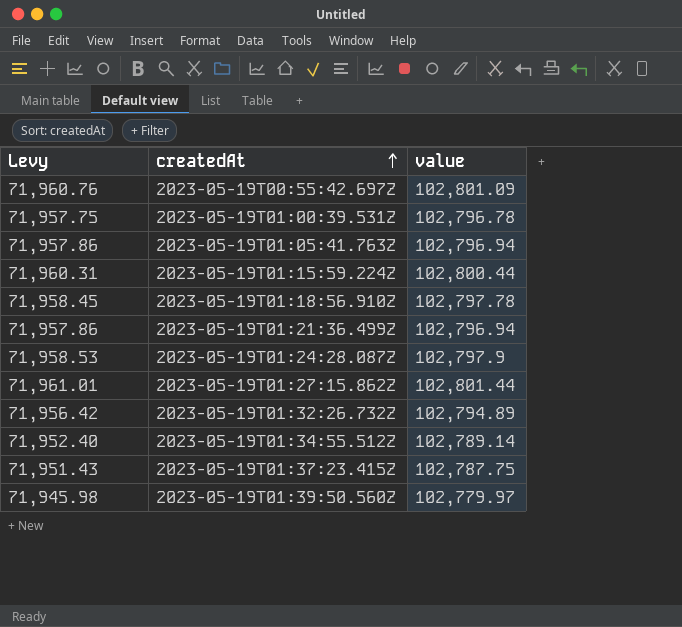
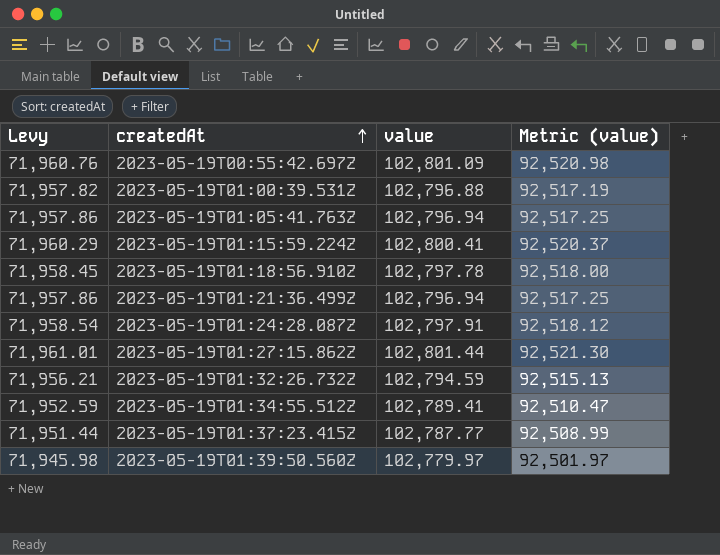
column Metric (value) | formula: none -> [value] * 0.9
2023-05-19T01:00:39.531Z | Levy: 71,957.75 -> 71,957.82
2023-05-19T01:00:39.531Z | value: 102,796.78 -> 102,796.88
2023-05-19T01:15:59.224Z | Levy: 71,960.31 -> 71,960.29
2023-05-19T01:15:59.224Z | value: 102,800.44 -> 102,800.41
2023-05-19T01:24:28.087Z | Levy: 71,958.53 -> 71,958.54
2023-05-19T01:24:28.087Z | value: 102,797.9 -> 102,797.91
2023-05-19T01:32:26.732Z | Levy: 71,956.42 -> 71,956.21
2023-05-19T01:32:26.732Z | value: 102,794.89 -> 102,794.59
2023-05-19T01:34:55.512Z | Levy: 71,952.40 -> 71,952.59
2023-05-19T01:34:55.512Z | value: 102,789.14 -> 102,789.41
2023-05-19T01:37:23.415Z | Levy: 71,951.43 -> 71,951.44
2023-05-19T01:37:23.415Z | value: 102,787.75 -> 102,787.77

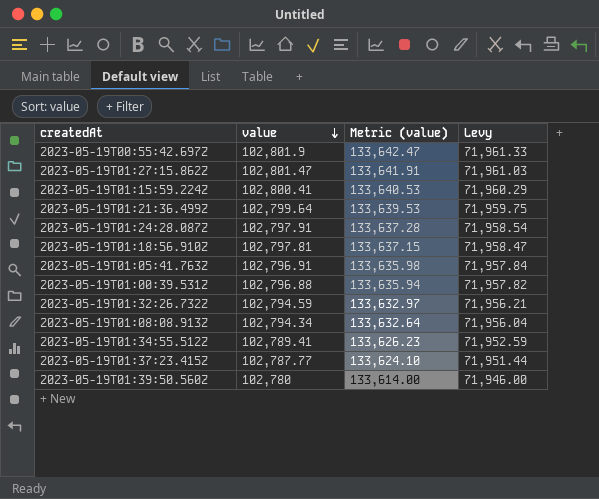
row order: createdAt ascending -> value descending
column Metric (value) | formula: [value] * 0.9 -> [value] * 1.3
column Levy | position: 1 -> 4
2023-05-19T00:55:42.697Z | value: 102,801.09 -> 102,801.9
2023-05-19T00:55:42.697Z | Levy: 71,960.76 -> 71,961.33
2023-05-19T01:27:15.862Z | value: 102,801.44 -> 102,801.47
2023-05-19T01:27:15.862Z | Levy: 71,961.01 -> 71,961.03
2023-05-19T01:21:36.499Z | value: 102,796.94 -> 102,799.64
2023-05-19T01:21:36.499Z | Levy: 71,957.86 -> 71,959.75
2023-05-19T01:18:56.910Z | value: 102,797.78 -> 102,797.81
2023-05-19T01:18:56.910Z | Levy: 71,958.45 -> 71,958.47
2023-05-19T01:05:41.763Z | value: 102,796.94 -> 102,796.91
2023-05-19T01:05:41.763Z | Levy: 71,957.86 -> 71,957.84
row 2023-05-19T01:08:08.913Z: none -> 102,794.34 | 133,632.64 | 71,956.04
2023-05-19T01:39:50.560Z | value: 102,779.97 -> 102,780
2023-05-19T01:39:50.560Z | Levy: 71,945.98 -> 71,946.00

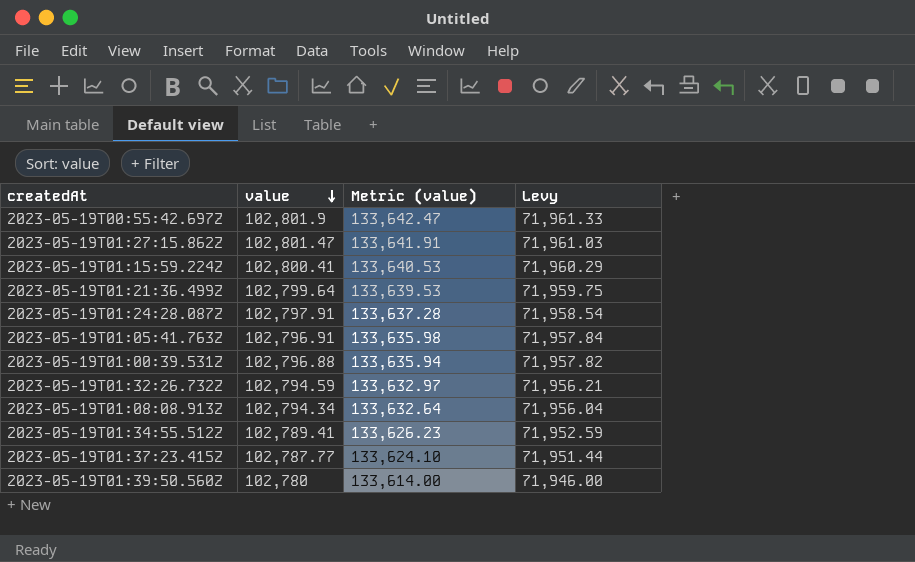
row 2023-05-19T01:18:56.910Z: 102,797.81 | 133,637.15 | 71,958.47 -> none

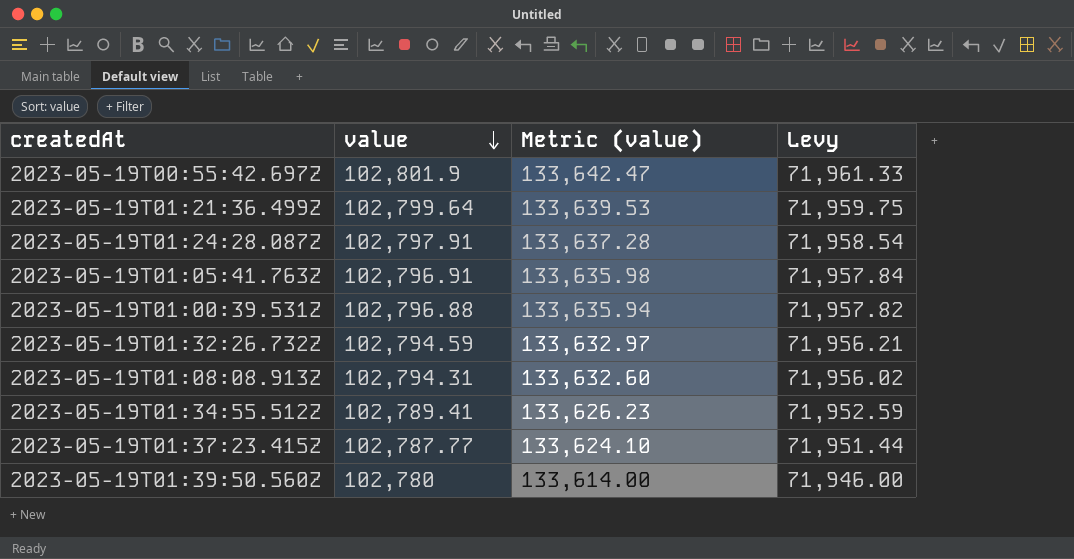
row 2023-05-19T01:27:15.862Z: 102,801.47 | 133,641.91 | 71,961.03 -> none
row 2023-05-19T01:15:59.224Z: 102,800.41 | 133,640.53 | 71,960.29 -> none
2023-05-19T01:08:08.913Z | value: 102,794.34 -> 102,794.31
2023-05-19T01:08:08.913Z | Metric (value): 133,632.64 -> 133,632.60
2023-05-19T01:08:08.913Z | Levy: 71,956.04 -> 71,956.02

